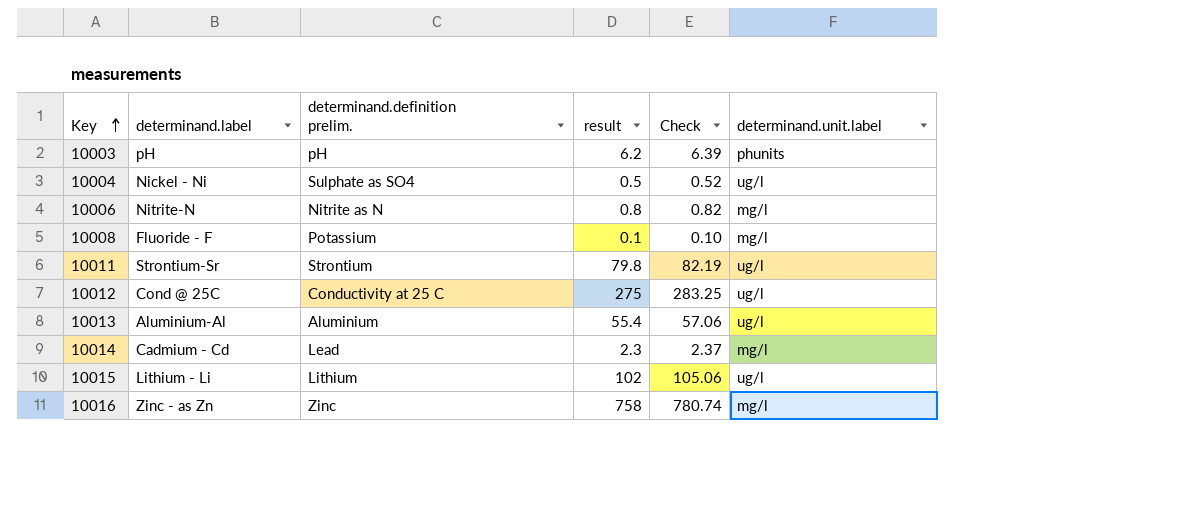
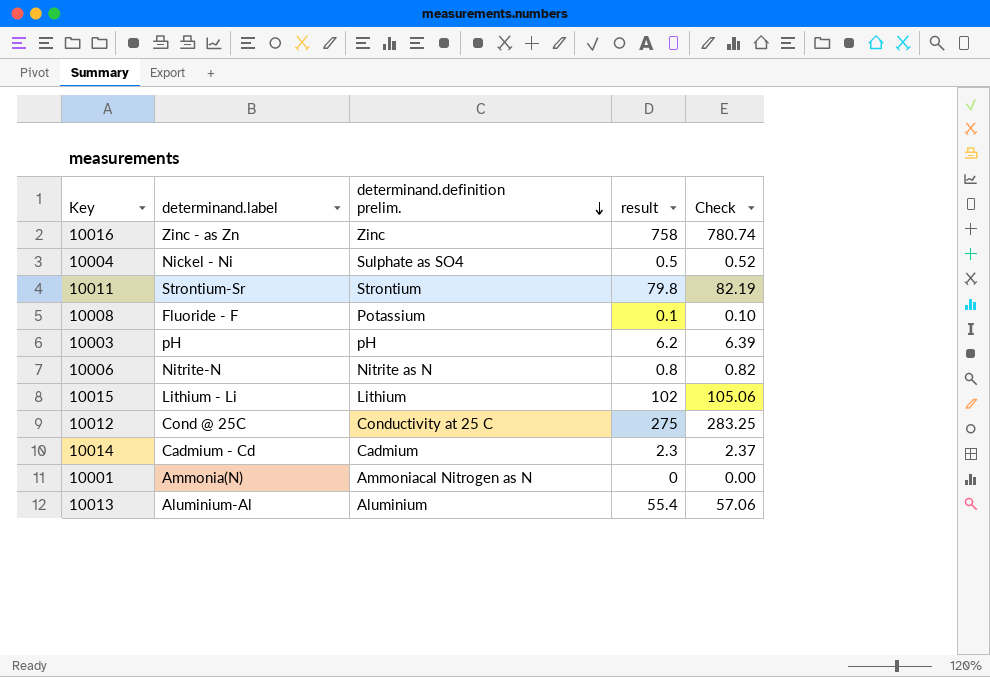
row order: Key ascending -> determinand.definition prelim. descending
column determinand.unit.label | position: 6 -> none
10014 | determinand.definition prelim.: Lead -> Cadmium
row 10001: none -> Ammonia(N) | Ammoniacal Nitrogen as N | 0 | 0.00

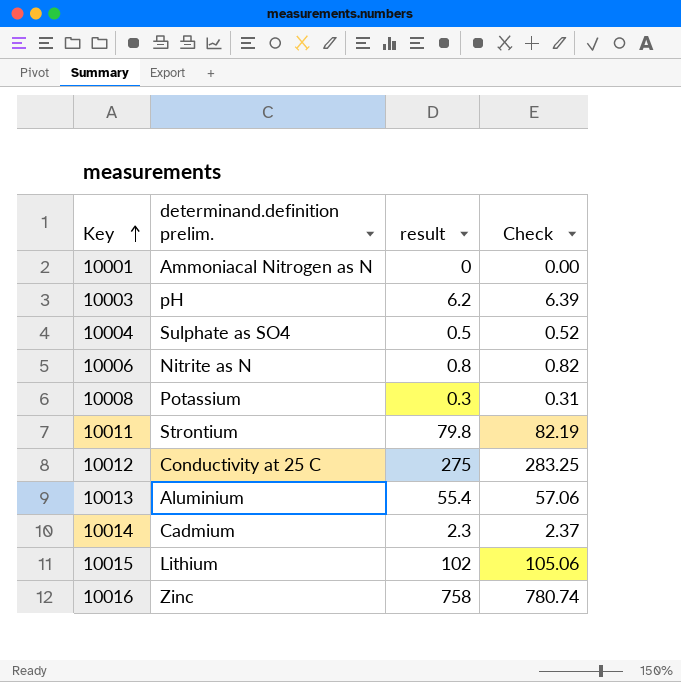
row order: determinand.definition prelim. descending -> Key ascending
column determinand.label | position: 2 -> none
10008 | result: 0.1 -> 0.3
10008 | Check: 0.10 -> 0.31

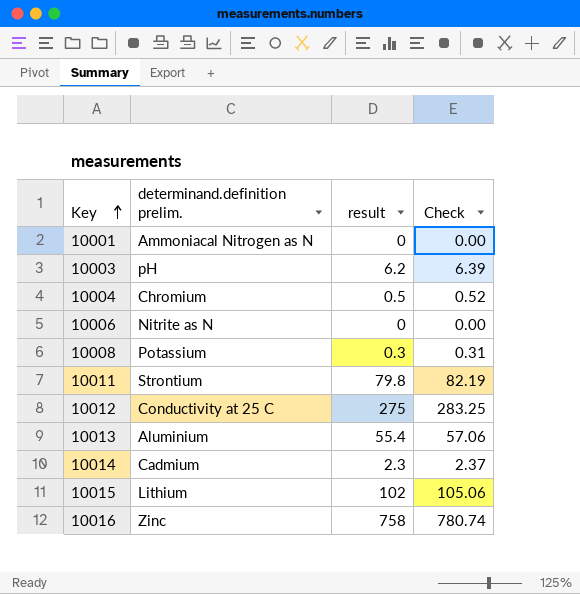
10004 | determinand.definition prelim.: Sulphate as SO4 -> Chromium
10006 | result: 0.8 -> 0
10006 | Check: 0.82 -> 0.00

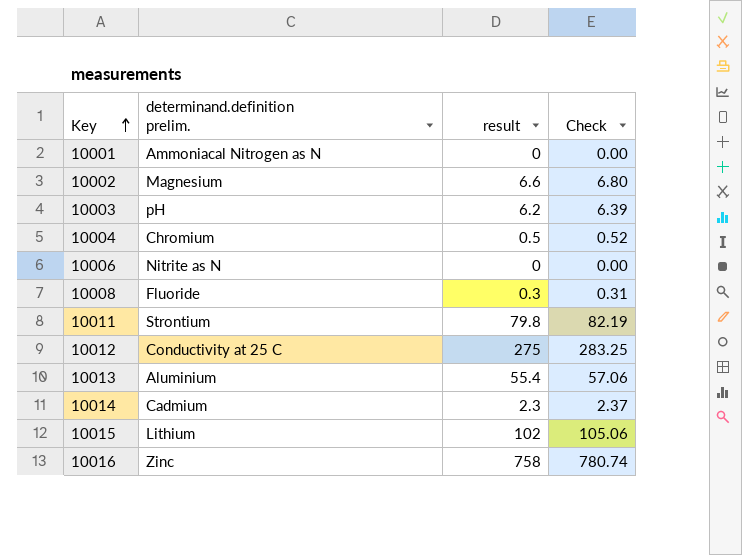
row 10002: none -> Magnesium | 6.6 | 6.80
10008 | determinand.definition prelim.: Potassium -> Fluoride

